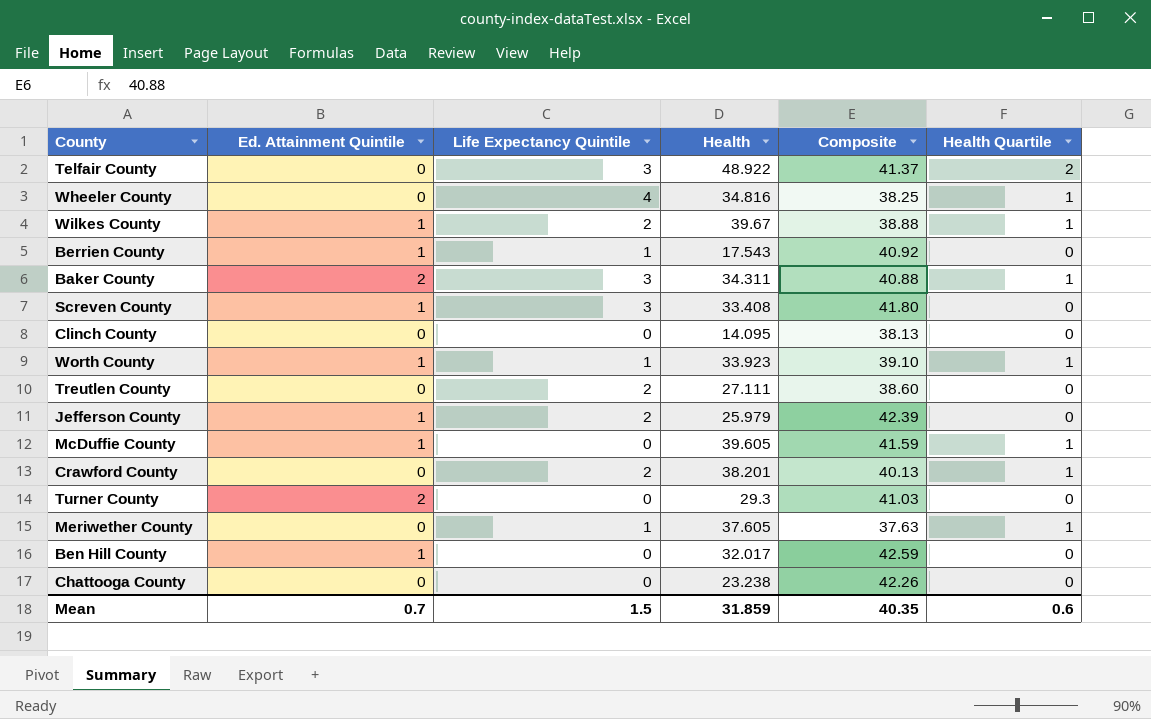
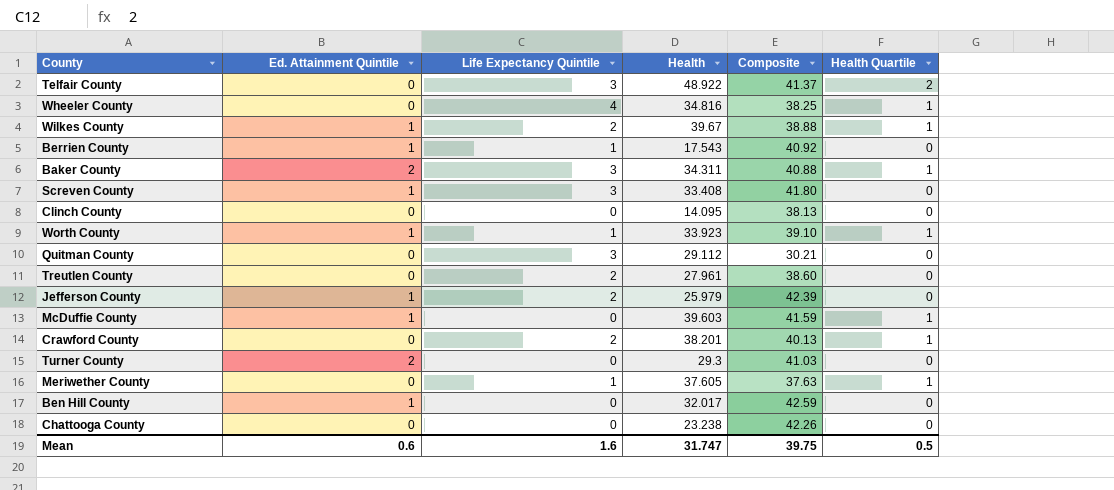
row Quitman County: none -> 0 | 3 | 29.112 | 30.21 | 0
Treutlen County | Health: 27.111 -> 27.961
McDuffie County | Health: 39.605 -> 39.603
Mean | Ed. Attainment Quintile: 0.7 -> 0.6
Mean | Life Expectancy Quintile: 1.5 -> 1.6
Mean | Health: 31.859 -> 31.747
Mean | Composite: 40.35 -> 39.75
Mean | Health Quartile: 0.6 -> 0.5

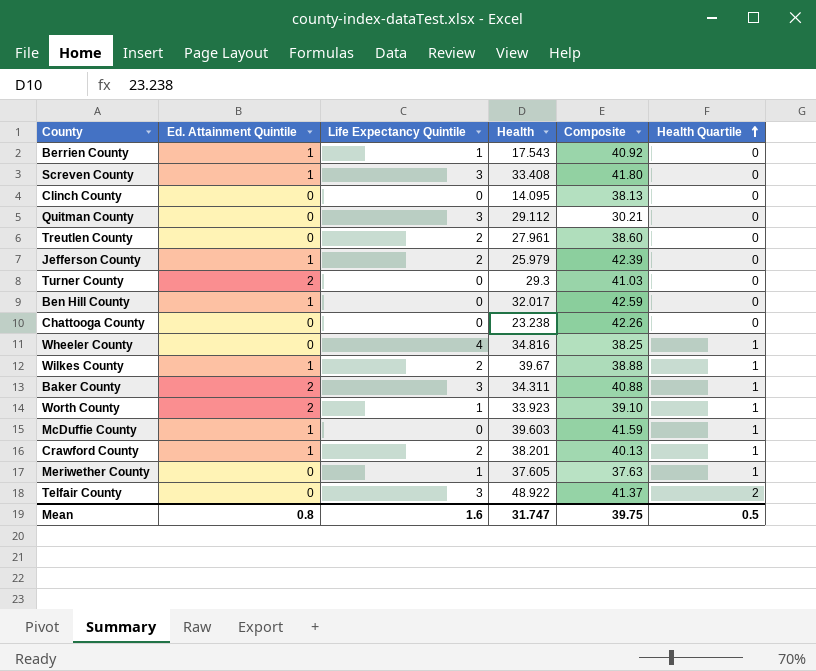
row order: none -> Health Quartile ascending
Worth County | Ed. Attainment Quintile: 1 -> 2
Crawford County | Ed. Attainment Quintile: 0 -> 1
Mean | Ed. Attainment Quintile: 0.6 -> 0.8

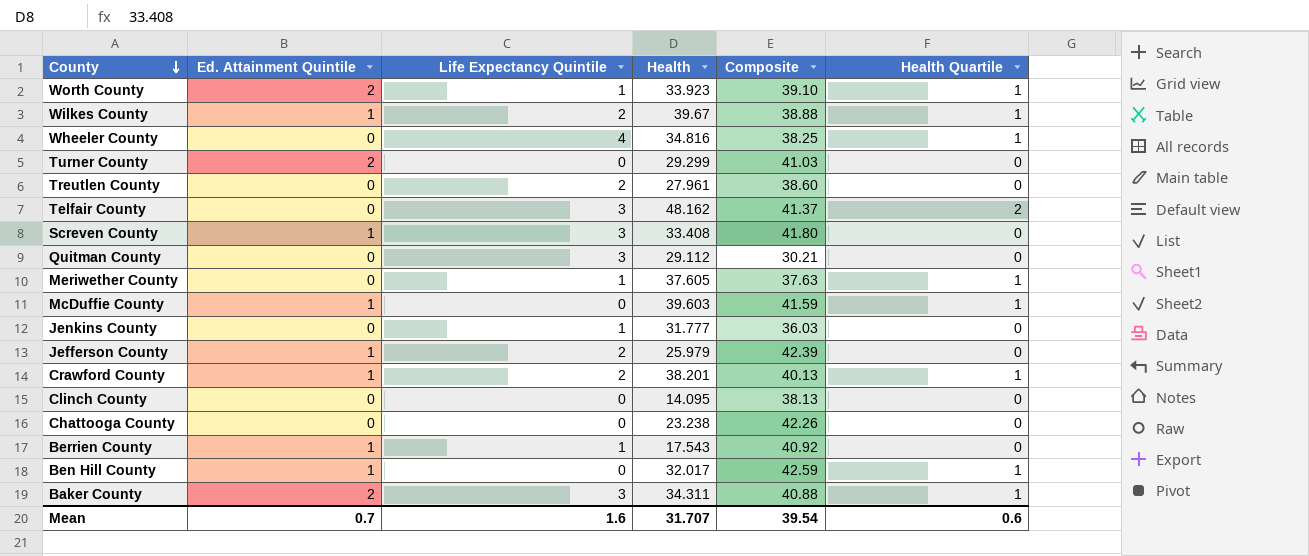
row order: Health Quartile ascending -> County descending
Turner County | Health: 29.3 -> 29.299
Telfair County | Health: 48.922 -> 48.162
row Jenkins County: none -> 0 | 1 | 31.777 | 36.03 | 0
Ben Hill County | Health Quartile: 0 -> 1
Mean | Ed. Attainment Quintile: 0.8 -> 0.7
Mean | Health: 31.747 -> 31.707
Mean | Composite: 39.75 -> 39.54
Mean | Health Quartile: 0.5 -> 0.6

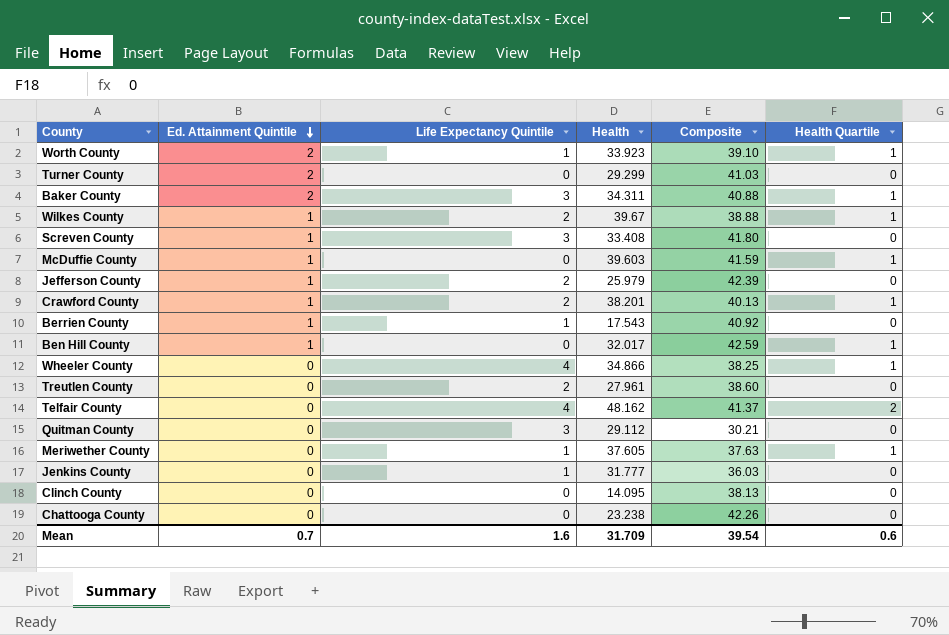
row order: County descending -> Ed. Attainment Quintile descending
Wheeler County | Health: 34.816 -> 34.866
Telfair County | Life Expectancy Quintile: 3 -> 4
Mean | Health: 31.707 -> 31.709

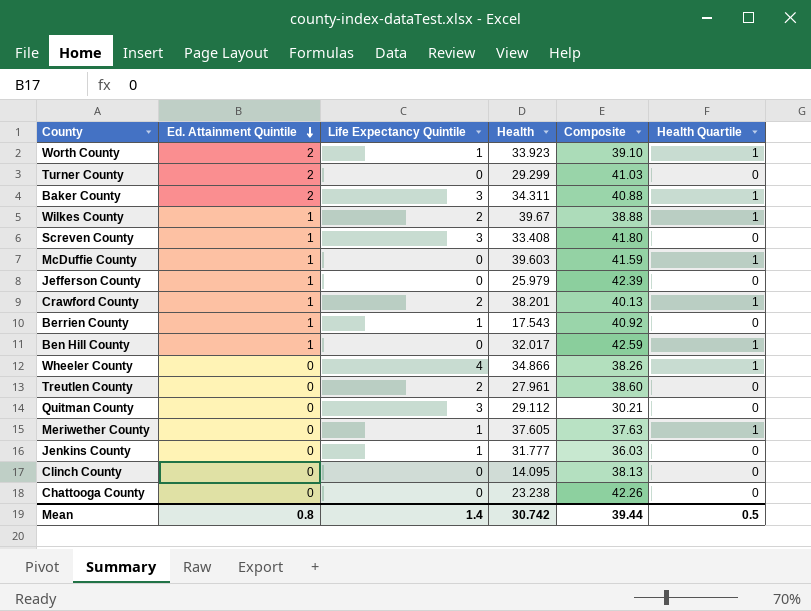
row Telfair County: 0 | 4 | 48.162 | 41.37 | 2 -> none
Jefferson County | Life Expectancy Quintile: 2 -> 0
Wheeler County | Composite: 38.25 -> 38.26
Mean | Ed. Attainment Quintile: 0.7 -> 0.8
Mean | Life Expectancy Quintile: 1.6 -> 1.4
Mean | Health: 31.709 -> 30.742
Mean | Composite: 39.54 -> 39.44
Mean | Health Quartile: 0.6 -> 0.5

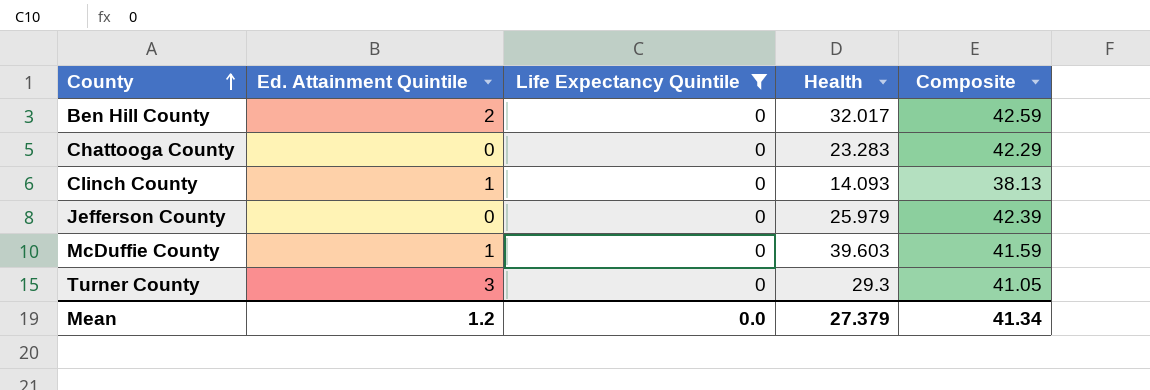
filter: none -> Life Expectancy Quintile = 0
row order: Ed. Attainment Quintile descending -> County ascending
column Health Quartile | position: 6 -> none
Ben Hill County | Ed. Attainment Quintile: 1 -> 2
Chattooga County | Health: 23.238 -> 23.283
Chattooga County | Composite: 42.26 -> 42.29
Clinch County | Ed. Attainment Quintile: 0 -> 1
Clinch County | Health: 14.095 -> 14.093
Jefferson County | Ed. Attainment Quintile: 1 -> 0
Turner County | Ed. Attainment Quintile: 2 -> 3
Turner County | Health: 29.299 -> 29.3
Turner County | Composite: 41.03 -> 41.05
Mean | Ed. Attainment Quintile: 0.8 -> 1.2
Mean | Life Expectancy Quintile: 1.4 -> 0.0
Mean | Health: 30.742 -> 27.379
Mean | Composite: 39.44 -> 41.34

